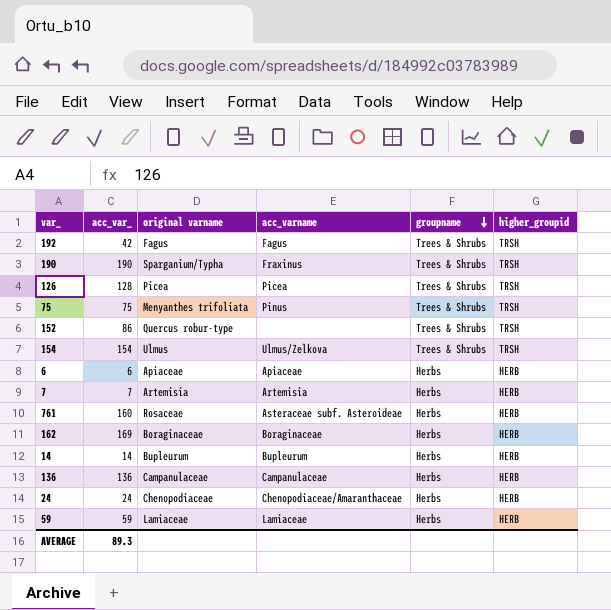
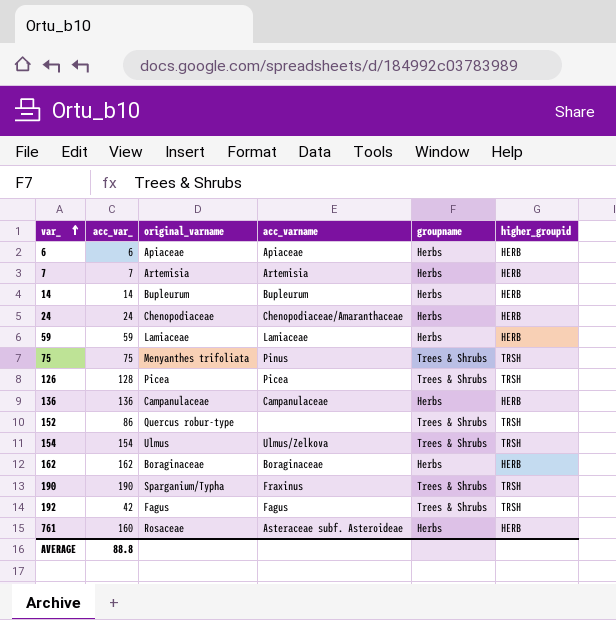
row order: groupname descending -> var_ ascending
column name: original varname -> original_varname
162 | acc_var_: 169 -> 162
AVERAGE | acc_var_: 89.3 -> 88.8

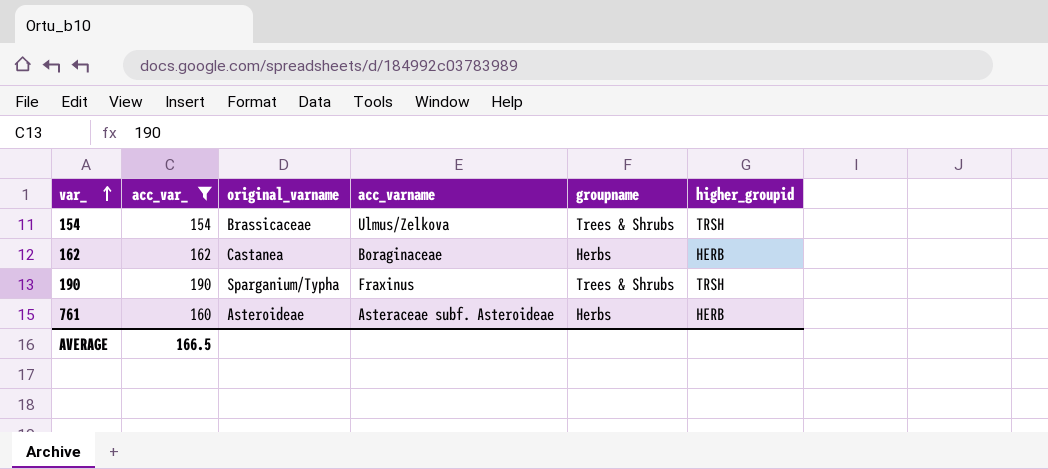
filter: none -> acc_var_ >= 154
154 | original_varname: Ulmus -> Brassicaceae
162 | original_varname: Boraginaceae -> Castanea
761 | original_varname: Rosaceae -> Asteroideae
AVERAGE | acc_var_: 88.8 -> 166.5

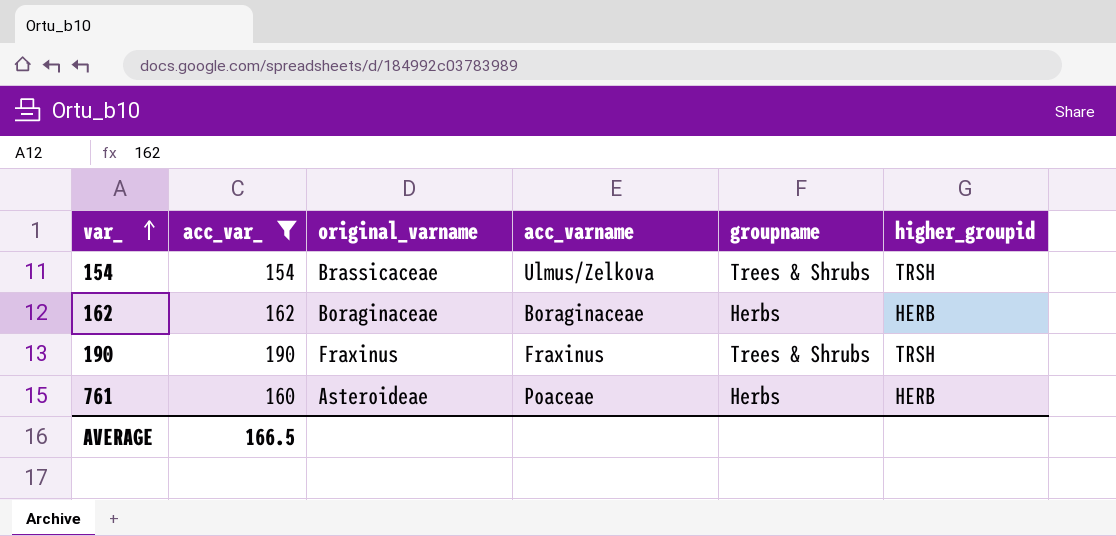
162 | original_varname: Castanea -> Boraginaceae
190 | original_varname: Sparganium/Typha -> Fraxinus
761 | acc_varname: Asteraceae subf. Asteroideae -> Poaceae

